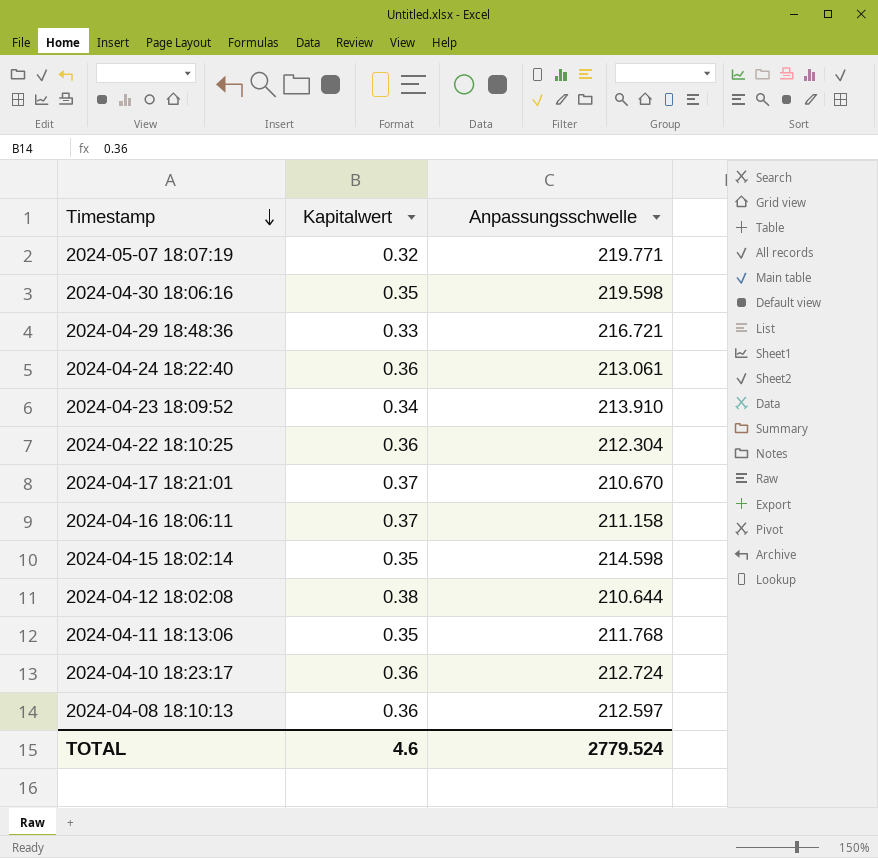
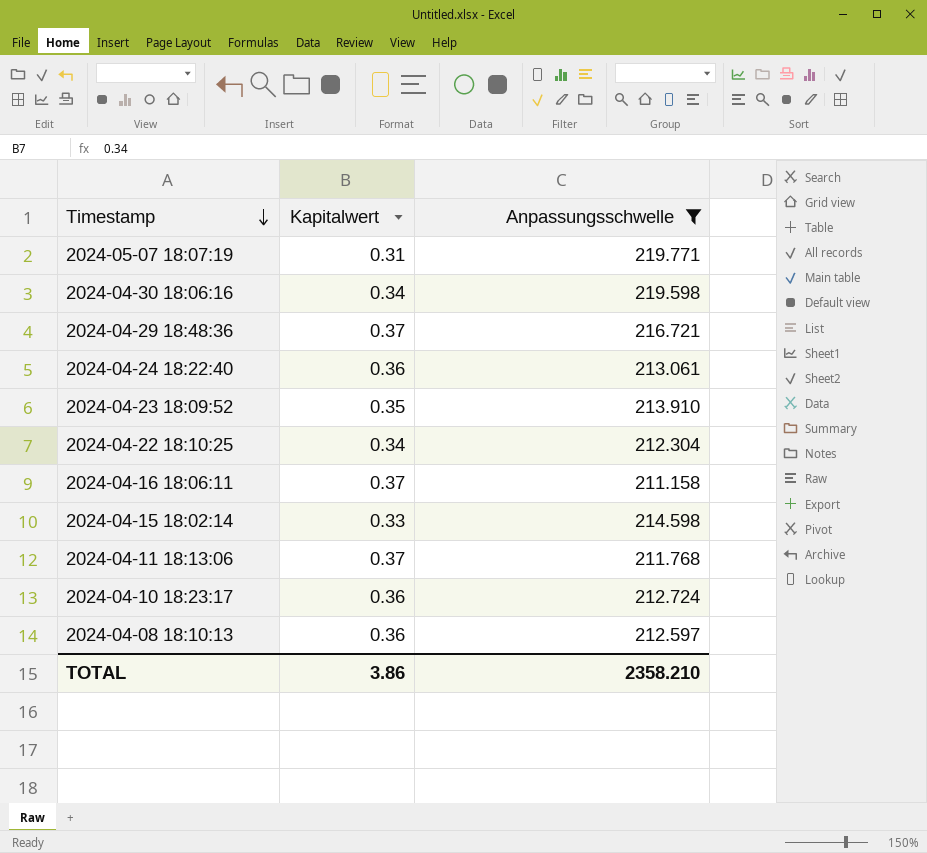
filter: none -> Anpassungsschwelle >= 211.158
2024-05-07 18:07:19 | Kapitalwert: 0.32 -> 0.31
2024-04-30 18:06:16 | Kapitalwert: 0.35 -> 0.34
2024-04-29 18:48:36 | Kapitalwert: 0.33 -> 0.37
2024-04-23 18:09:52 | Kapitalwert: 0.34 -> 0.35
2024-04-22 18:10:25 | Kapitalwert: 0.36 -> 0.34
2024-04-15 18:02:14 | Kapitalwert: 0.35 -> 0.33
2024-04-11 18:13:06 | Kapitalwert: 0.35 -> 0.37
TOTAL | Kapitalwert: 4.6 -> 3.86
TOTAL | Anpassungsschwelle: 2779.524 -> 2358.210

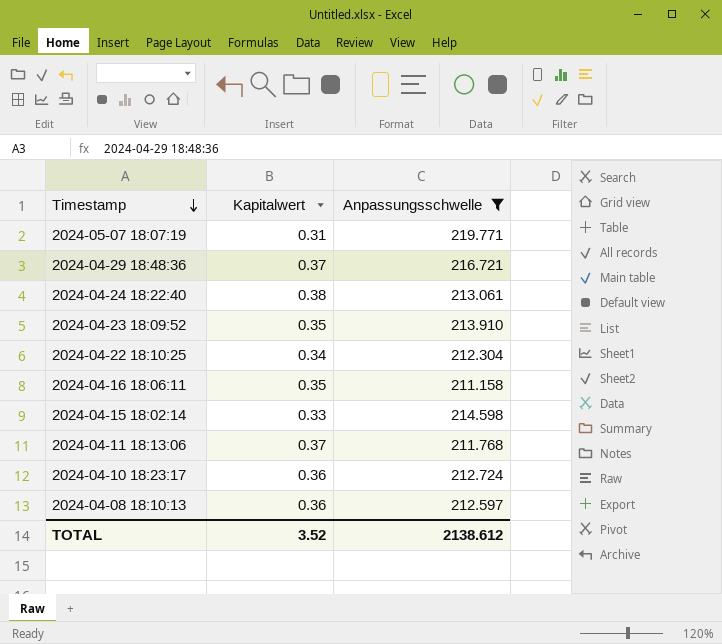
row 2024-04-30 18:06:16: 0.34 | 219.598 -> none
2024-04-24 18:22:40 | Kapitalwert: 0.36 -> 0.38
2024-04-16 18:06:11 | Kapitalwert: 0.37 -> 0.35
TOTAL | Kapitalwert: 3.86 -> 3.52
TOTAL | Anpassungsschwelle: 2358.210 -> 2138.612

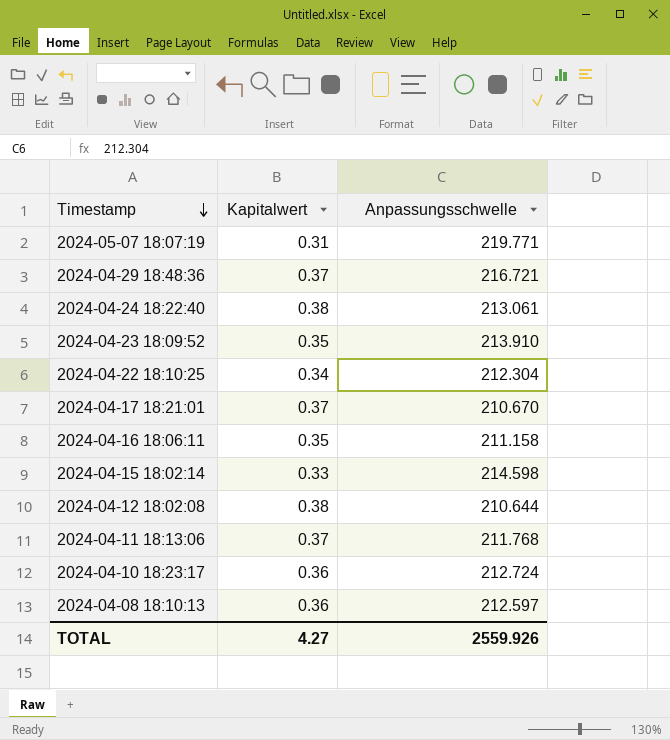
filter: Anpassungsschwelle >= 211.158 -> none
TOTAL | Kapitalwert: 3.52 -> 4.27
TOTAL | Anpassungsschwelle: 2138.612 -> 2559.926

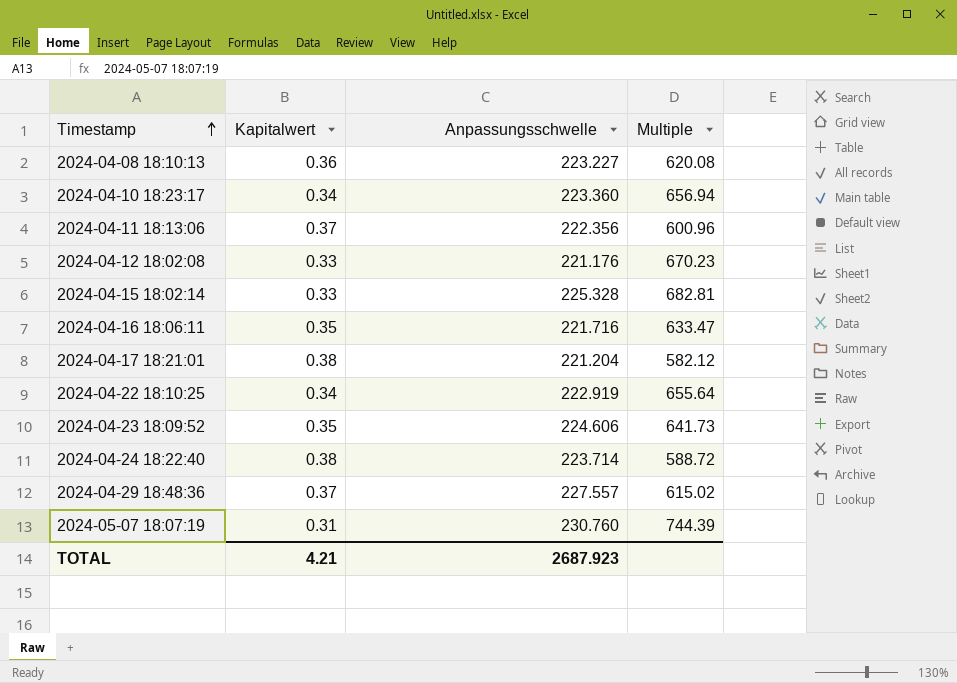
row order: Timestamp descending -> Timestamp ascending
column Multiple | formula: none -> [Anpassungsschwelle] / [Kapitalwert]
2024-04-08 18:10:13 | Anpassungsschwelle: 212.597 -> 223.227
2024-04-10 18:23:17 | Kapitalwert: 0.36 -> 0.34
2024-04-10 18:23:17 | Anpassungsschwelle: 212.724 -> 223.360
2024-04-11 18:13:06 | Anpassungsschwelle: 211.768 -> 222.356
2024-04-12 18:02:08 | Kapitalwert: 0.38 -> 0.33
2024-04-12 18:02:08 | Anpassungsschwelle: 210.644 -> 221.176
2024-04-15 18:02:14 | Anpassungsschwelle: 214.598 -> 225.328
2024-04-16 18:06:11 | Anpassungsschwelle: 211.158 -> 221.716
2024-04-17 18:21:01 | Kapitalwert: 0.37 -> 0.38
2024-04-17 18:21:01 | Anpassungsschwelle: 210.670 -> 221.204
2024-04-22 18:10:25 | Anpassungsschwelle: 212.304 -> 222.919
2024-04-23 18:09:52 | Anpassungsschwelle: 213.910 -> 224.606
2024-04-24 18:22:40 | Anpassungsschwelle: 213.061 -> 223.714
2024-04-29 18:48:36 | Anpassungsschwelle: 216.721 -> 227.557
2024-05-07 18:07:19 | Anpassungsschwelle: 219.771 -> 230.760
TOTAL | Kapitalwert: 4.27 -> 4.21
TOTAL | Anpassungsschwelle: 2559.926 -> 2687.923

